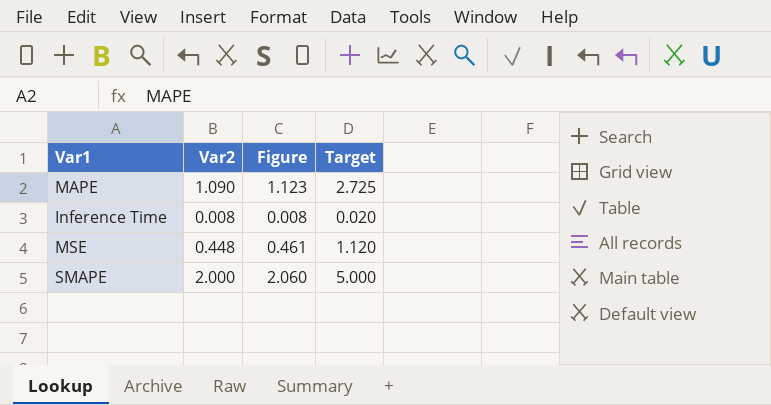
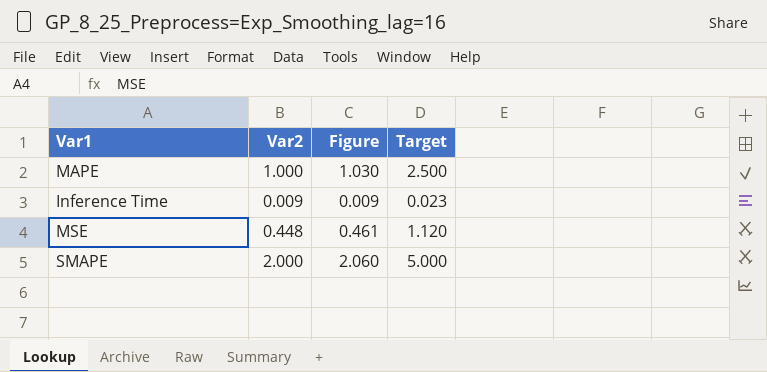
MAPE | Var2: 1.090 -> 1.000
MAPE | Figure: 1.123 -> 1.030
MAPE | Target: 2.725 -> 2.500
Inference Time | Var2: 0.008 -> 0.009
Inference Time | Figure: 0.008 -> 0.009
Inference Time | Target: 0.020 -> 0.023

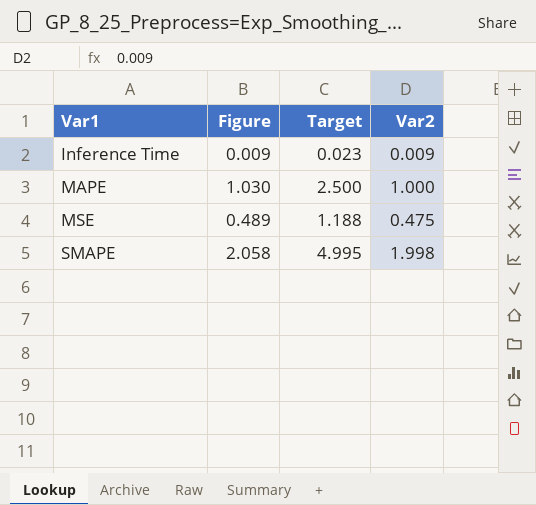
row order: none -> Var1 ascending
column Var2 | position: 2 -> 4
MSE | Figure: 0.461 -> 0.489
MSE | Target: 1.120 -> 1.188
MSE | Var2: 0.448 -> 0.475
SMAPE | Figure: 2.060 -> 2.058
SMAPE | Target: 5.000 -> 4.995
SMAPE | Var2: 2.000 -> 1.998

